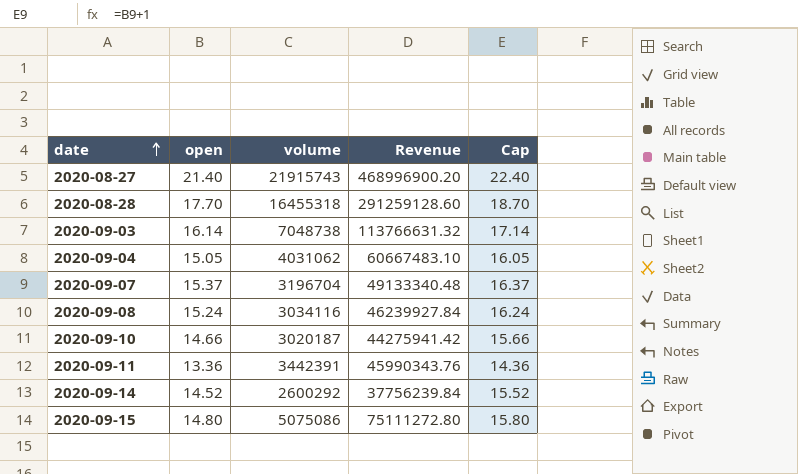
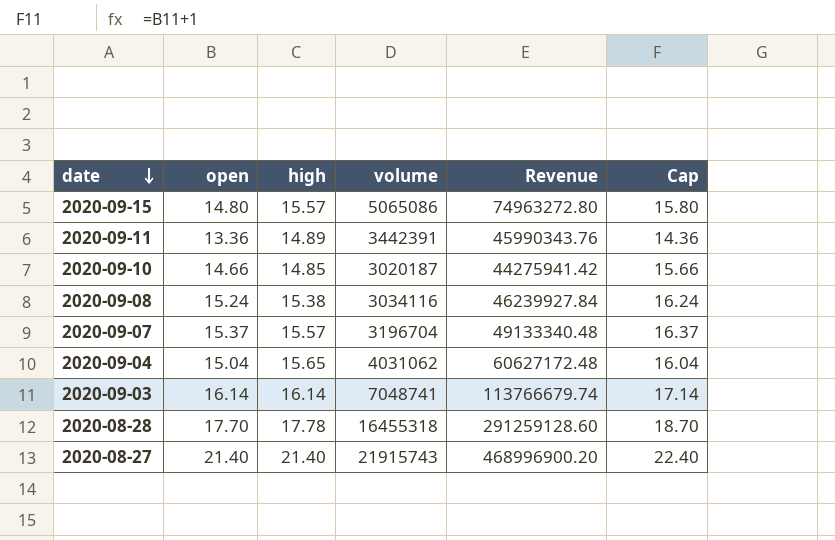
row order: date ascending -> date descending
column high | position: none -> 3
row 2020-09-14: 14.52 | 2600292 | 37756239.84 | 15.52 -> none
2020-09-15 | volume: 5075086 -> 5065086
2020-09-15 | Revenue: 75111272.80 -> 74963272.80
2020-09-04 | open: 15.05 -> 15.04
2020-09-04 | Revenue: 60667483.10 -> 60627172.48
2020-09-04 | Cap: 16.05 -> 16.04
2020-09-03 | volume: 7048738 -> 7048741
2020-09-03 | Revenue: 113766631.32 -> 113766679.74

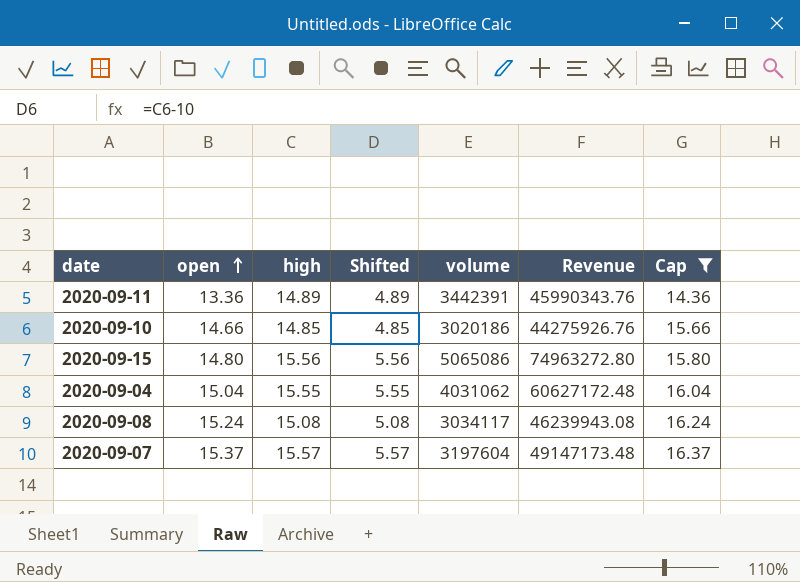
filter: none -> Cap <= 16.37
row order: date descending -> open ascending
column Shifted | formula: none -> [high] - 10
2020-09-10 | volume: 3020187 -> 3020186
2020-09-10 | Revenue: 44275941.42 -> 44275926.76
2020-09-15 | high: 15.57 -> 15.56
2020-09-04 | high: 15.65 -> 15.55
2020-09-08 | high: 15.38 -> 15.08
2020-09-08 | volume: 3034116 -> 3034117
2020-09-08 | Revenue: 46239927.84 -> 46239943.08
2020-09-07 | volume: 3196704 -> 3197604
2020-09-07 | Revenue: 49133340.48 -> 49147173.48

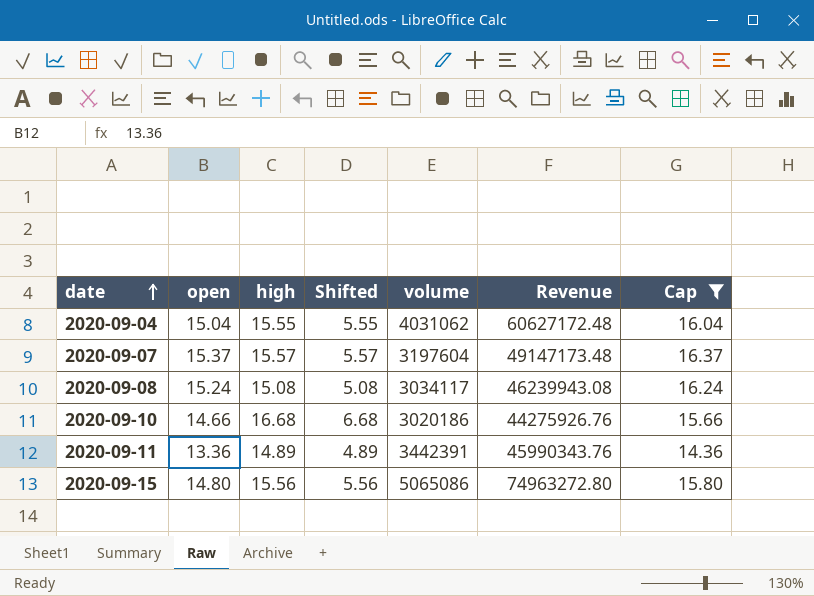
row order: open ascending -> date ascending
2020-09-10 | high: 14.85 -> 16.68
2020-09-10 | Shifted: 4.85 -> 6.68

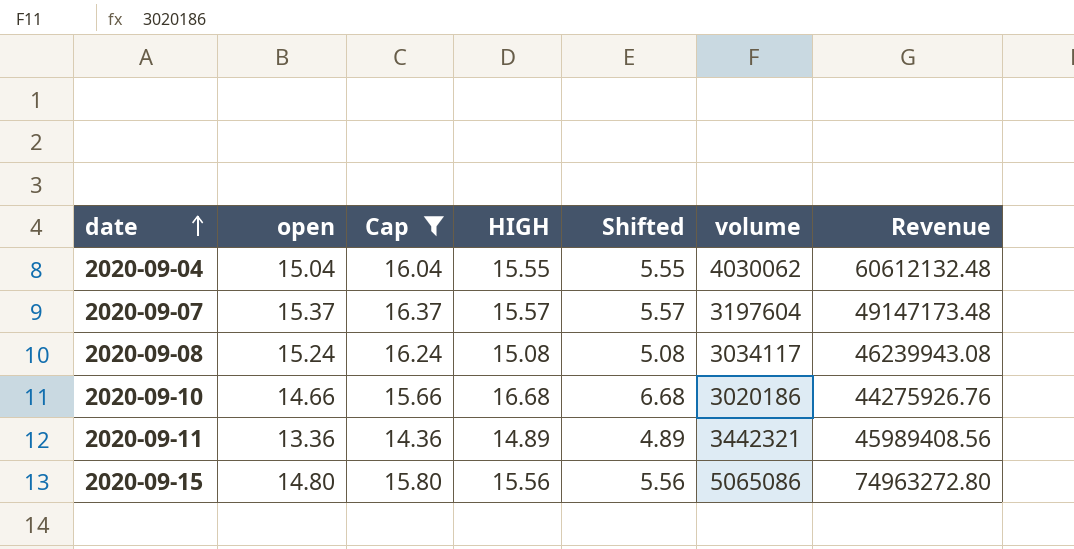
column Cap | position: 7 -> 3
column name: high -> HIGH
2020-09-04 | volume: 4031062 -> 4030062
2020-09-04 | Revenue: 60627172.48 -> 60612132.48
2020-09-11 | volume: 3442391 -> 3442321
2020-09-11 | Revenue: 45990343.76 -> 45989408.56

